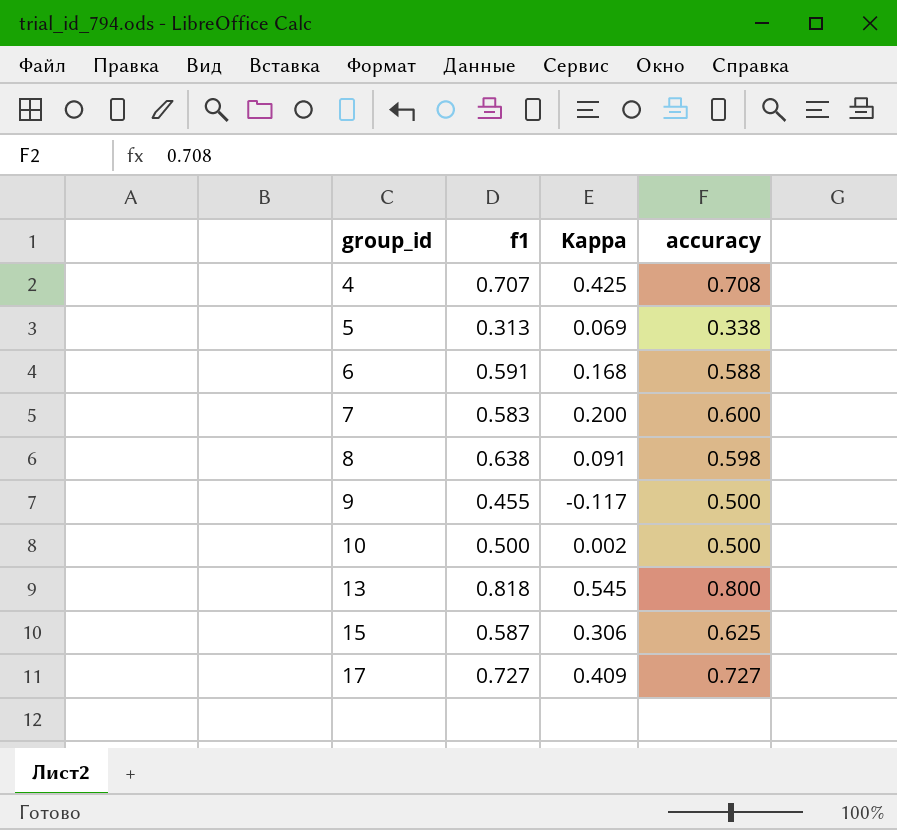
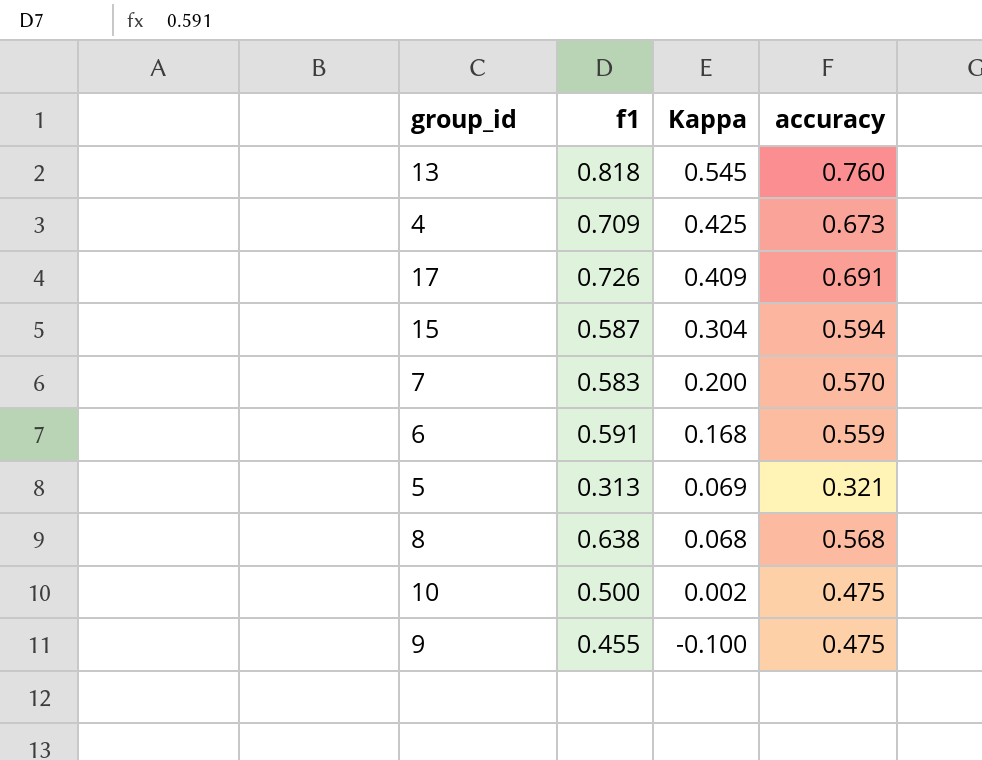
row order: group_id ascending -> Kappa descending
13 | accuracy: 0.800 -> 0.760
4 | f1: 0.707 -> 0.709
4 | accuracy: 0.708 -> 0.673
17 | f1: 0.727 -> 0.726
17 | accuracy: 0.727 -> 0.691
15 | Kappa: 0.306 -> 0.304
15 | accuracy: 0.625 -> 0.594
7 | accuracy: 0.600 -> 0.570
6 | accuracy: 0.588 -> 0.559
5 | accuracy: 0.338 -> 0.321
8 | Kappa: 0.091 -> 0.068
8 | accuracy: 0.598 -> 0.568
10 | accuracy: 0.500 -> 0.475
9 | Kappa: -0.117 -> -0.100
9 | accuracy: 0.500 -> 0.475

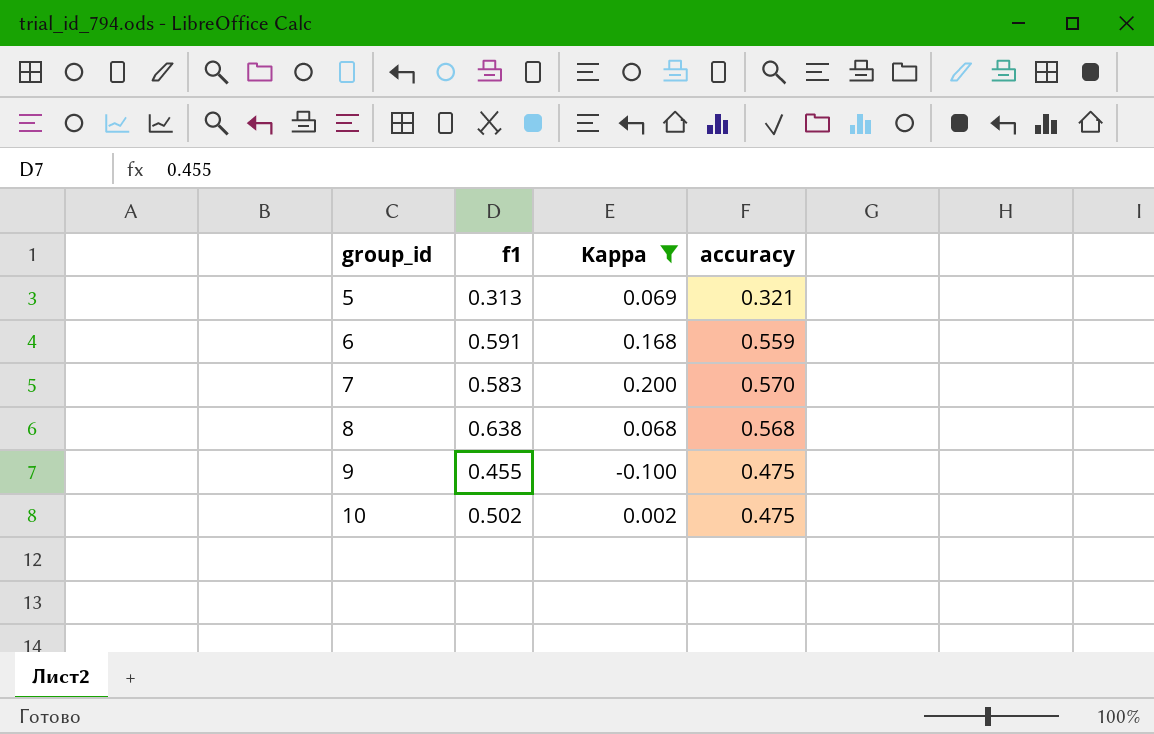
filter: none -> Kappa <= 0.200
row order: Kappa descending -> group_id ascending
10 | f1: 0.500 -> 0.502

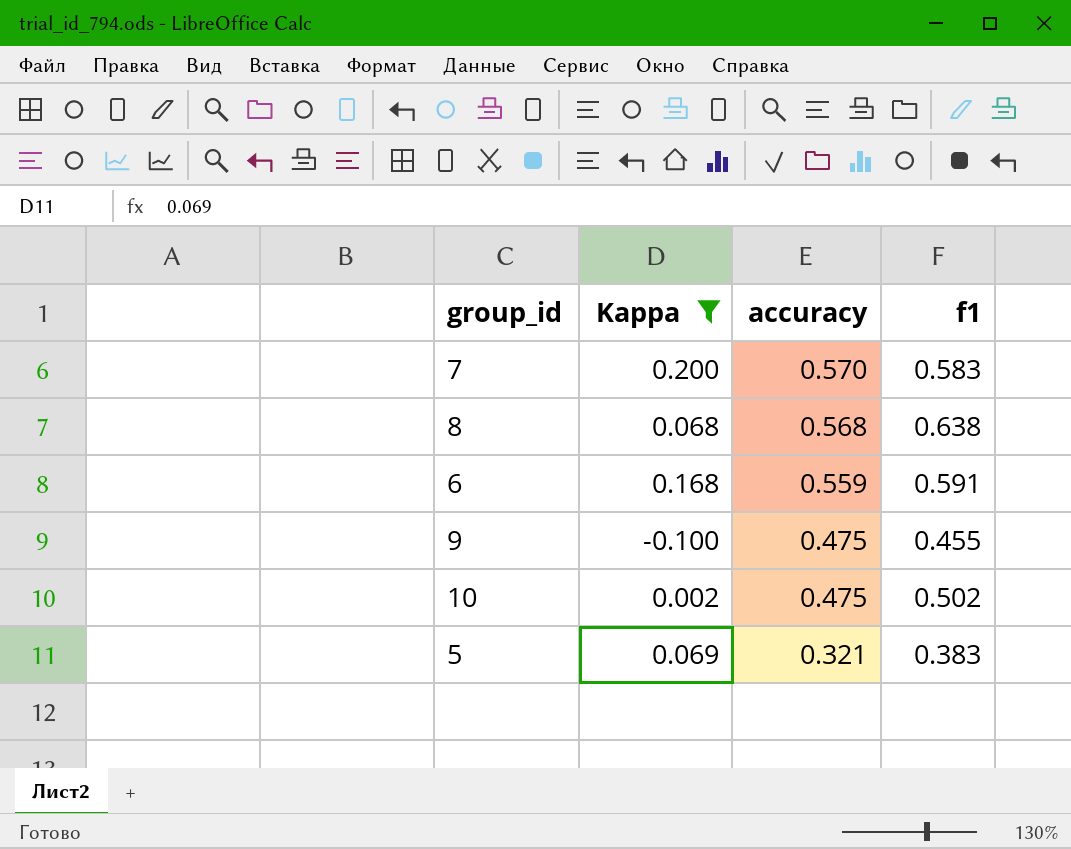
row order: group_id ascending -> accuracy descending
column f1 | position: 2 -> 4
5 | f1: 0.313 -> 0.383

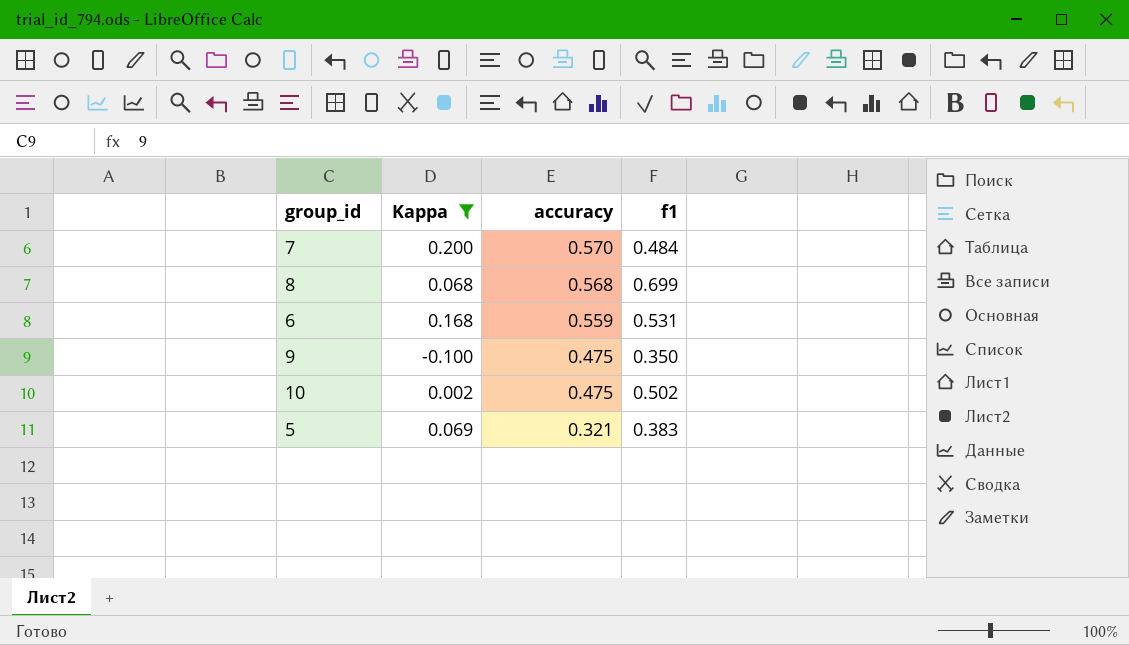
7 | f1: 0.583 -> 0.484
8 | f1: 0.638 -> 0.699
6 | f1: 0.591 -> 0.531
9 | f1: 0.455 -> 0.350

